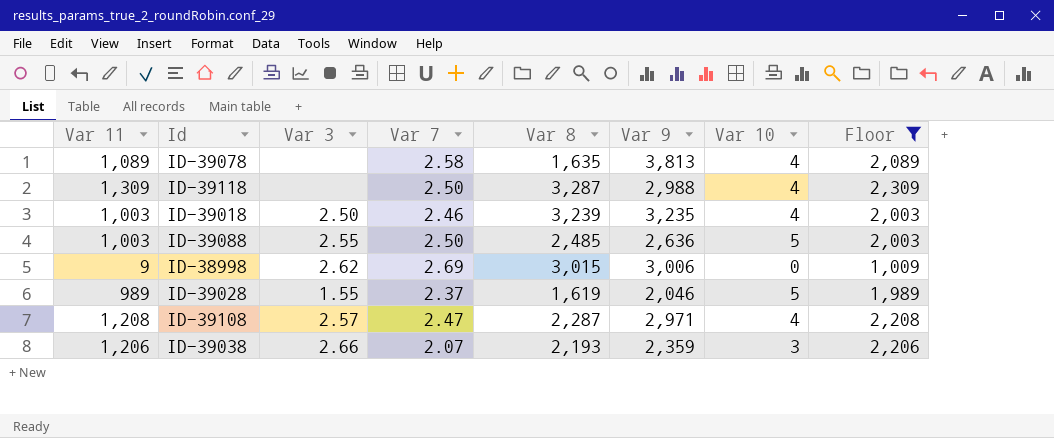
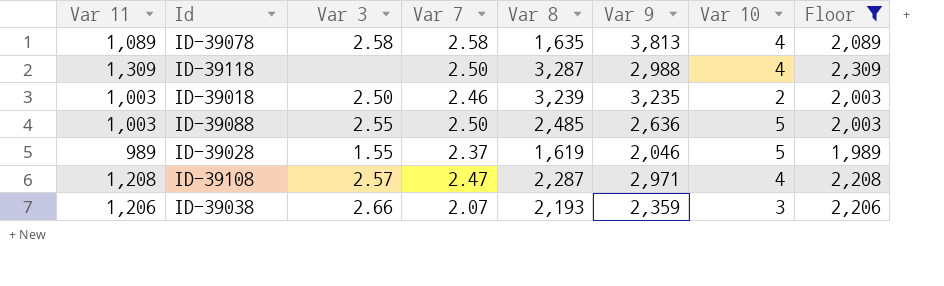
row ID-38998: 9 | 2.62 | 2.69 | 3,015 | 3,006 | 0 | 1,009 -> none
ID-39078 | Var 3: none -> 2.58
ID-39018 | Var 10: 4 -> 2

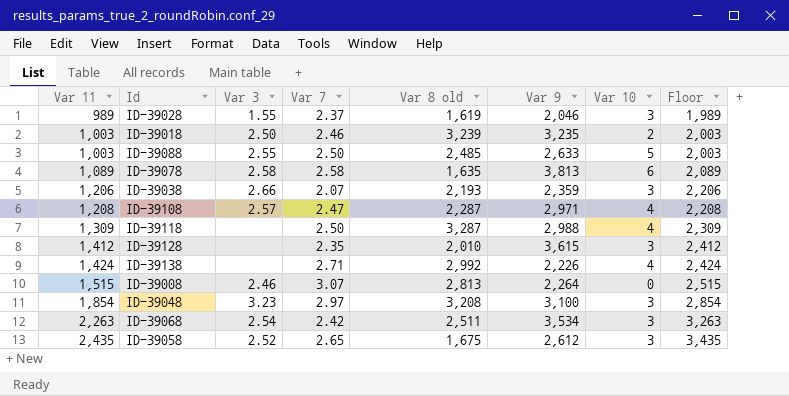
filter: Floor <= 2,309 -> none
row order: none -> Var 11 ascending
column name: Var 8 -> Var 8 old
ID-39028 | Var 10: 5 -> 3
ID-39088 | Var 9: 2,636 -> 2,633
ID-39078 | Var 10: 4 -> 6

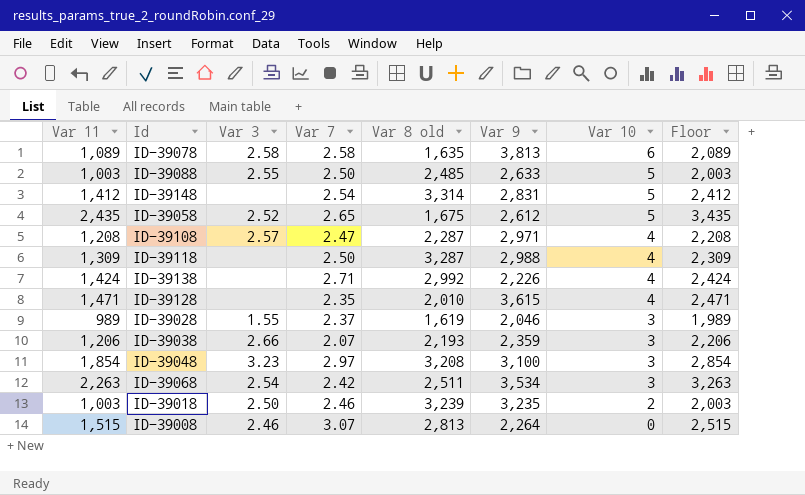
row order: Var 11 ascending -> Var 10 descending
row ID-39148: none -> 1,412 | none | 2.54 | 3,314 | 2,831 | 5 | 2,412
ID-39058 | Var 10: 3 -> 5
ID-39128 | Var 11: 1,412 -> 1,471
ID-39128 | Var 10: 3 -> 4
ID-39128 | Floor: 2,412 -> 2,471

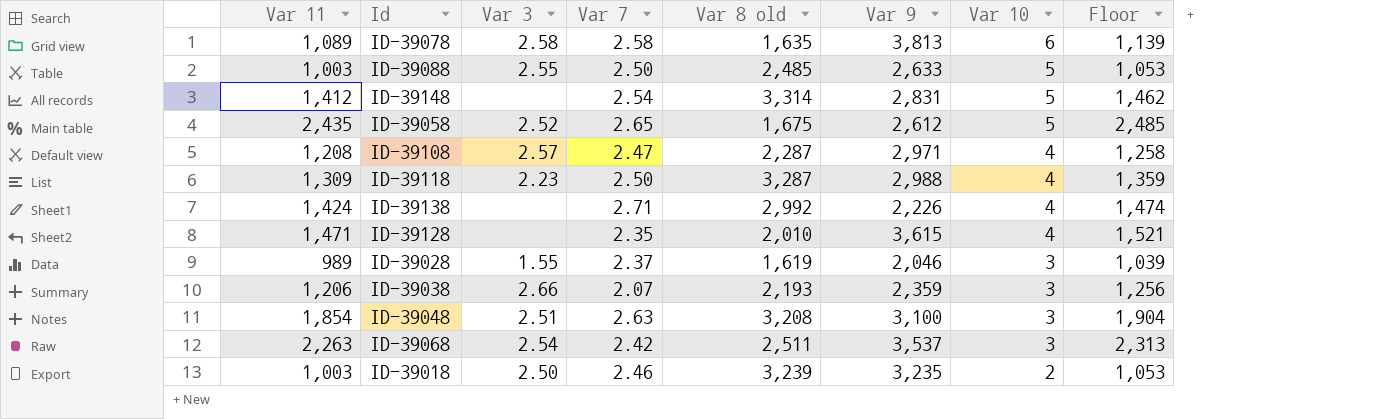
column Floor | formula: [Var 11] + 1000 -> [Var 11] + 50
row ID-39008: 1,515 | 2.46 | 3.07 | 2,813 | 2,264 | 0 | 2,515 -> none
ID-39118 | Var 3: none -> 2.23
ID-39048 | Var 3: 3.23 -> 2.51
ID-39048 | Var 7: 2.97 -> 2.63
ID-39068 | Var 9: 3,534 -> 3,537

